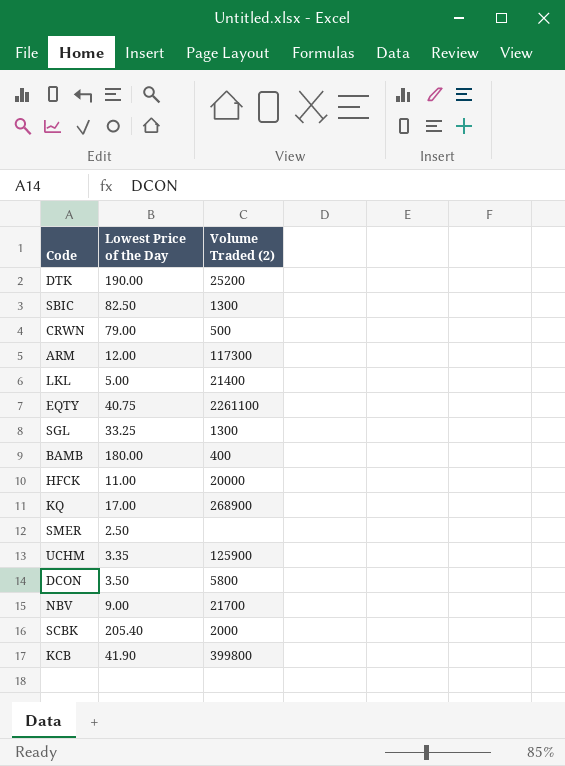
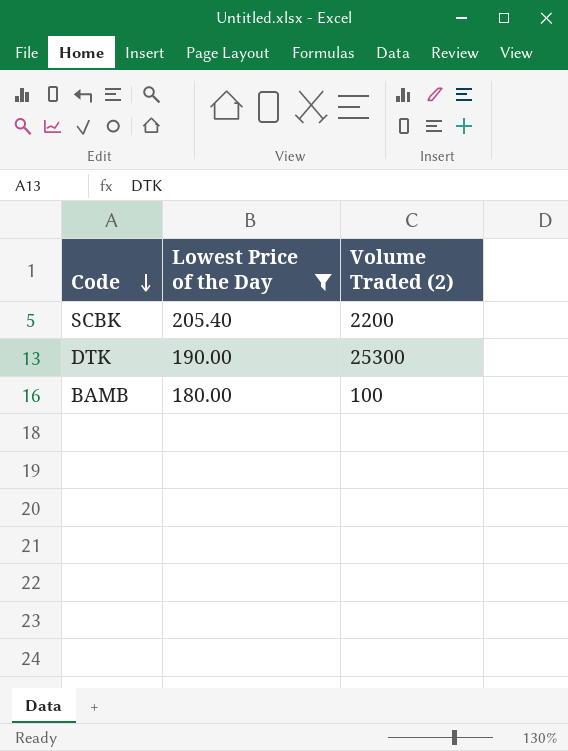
filter: none -> Lowest Price of the Day >= 180.00
row order: none -> Code descending
SCBK | Volume Traded (2): 2000 -> 2200
DTK | Volume Traded (2): 25200 -> 25300
BAMB | Volume Traded (2): 400 -> 100

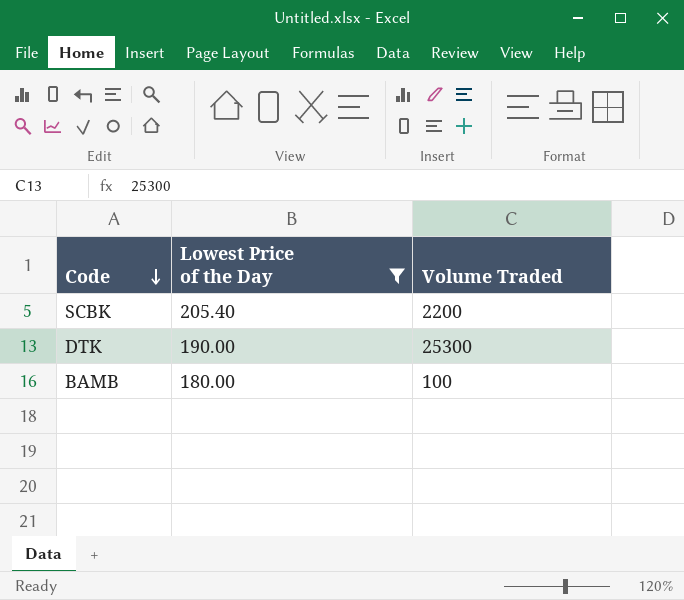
column name: Volume Traded (2) -> Volume Traded

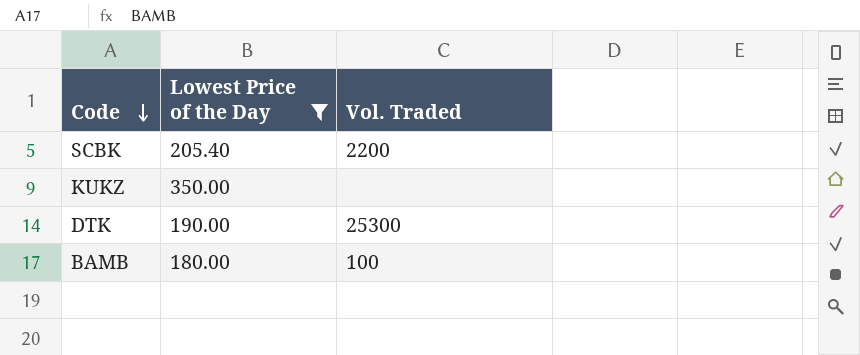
column name: Volume Traded -> Vol. Traded
row KUKZ: none -> 350.00 | none

